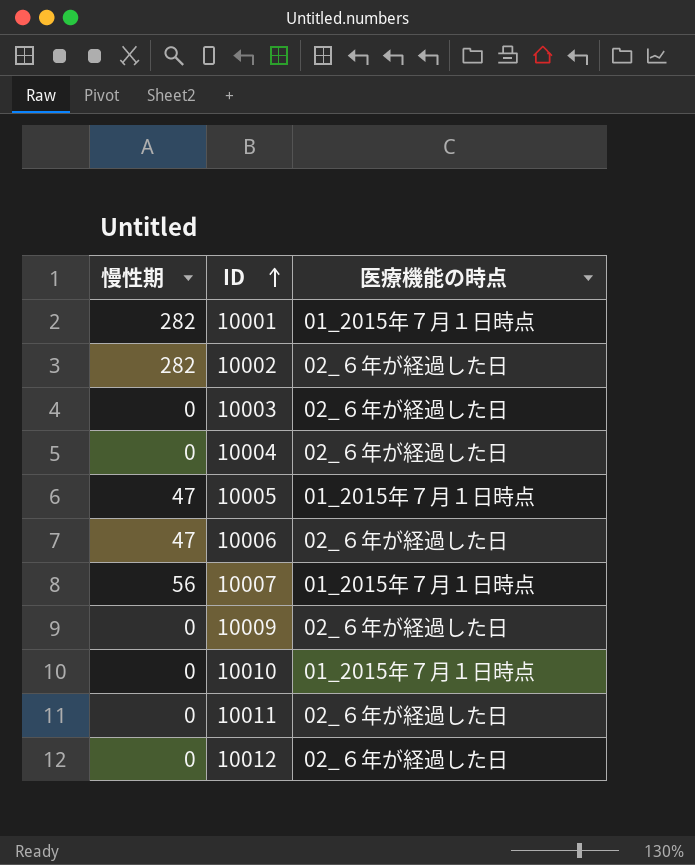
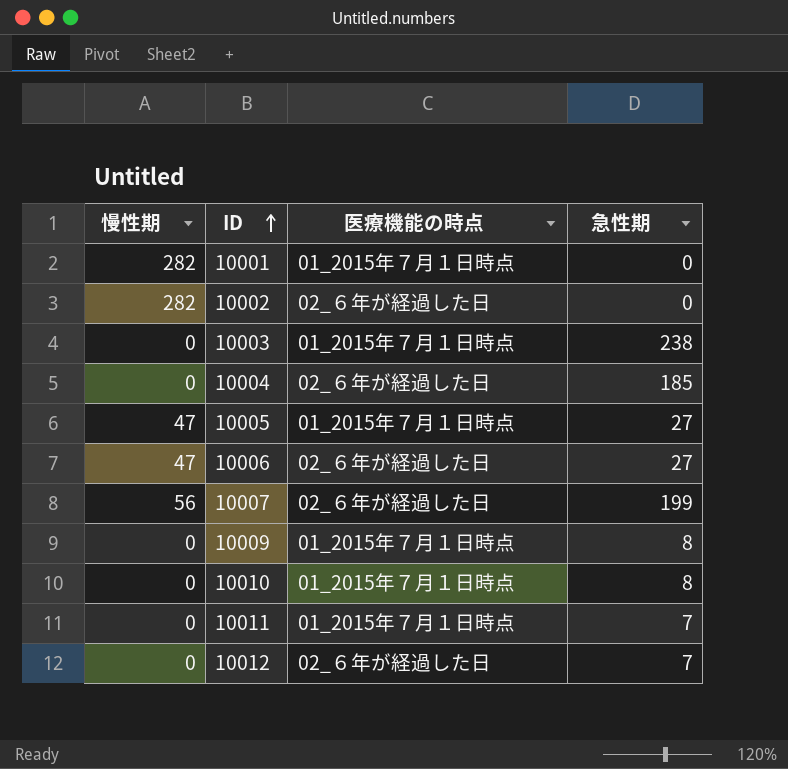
column 急性期 | position: none -> 4
10003 | 医療機能の時点: 02_６年が経過した日 -> 01_2015年７月１日時点
10007 | 医療機能の時点: 01_2015年７月１日時点 -> 02_６年が経過した日
10009 | 医療機能の時点: 02_６年が経過した日 -> 01_2015年７月１日時点
10011 | 医療機能の時点: 02_６年が経過した日 -> 01_2015年７月１日時点

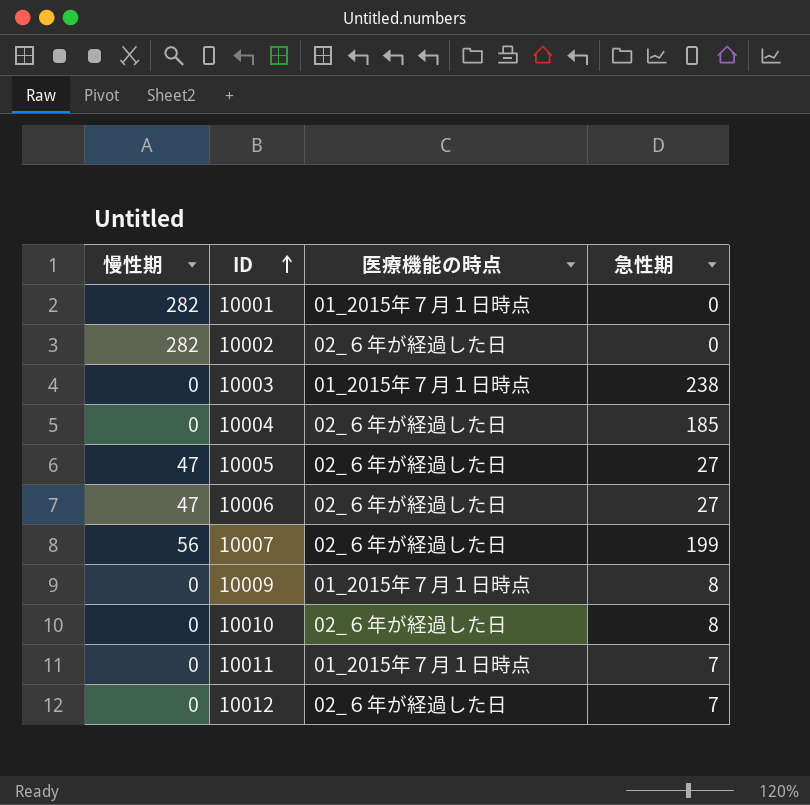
10005 | 医療機能の時点: 01_2015年７月１日時点 -> 02_６年が経過した日
10010 | 医療機能の時点: 01_2015年７月１日時点 -> 02_６年が経過した日

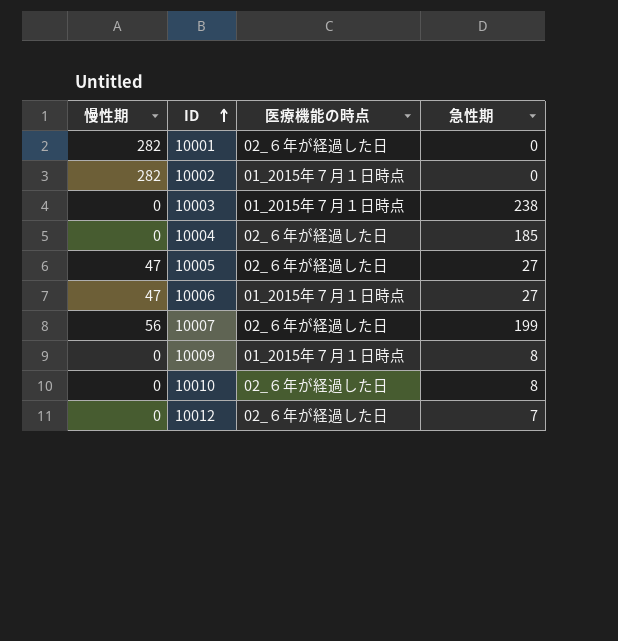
row 10011: 0 | 01_2015年７月１日時点 | 7 -> none
10001 | 医療機能の時点: 01_2015年７月１日時点 -> 02_６年が経過した日
10002 | 医療機能の時点: 02_６年が経過した日 -> 01_2015年７月１日時点
10006 | 医療機能の時点: 02_６年が経過した日 -> 01_2015年７月１日時点

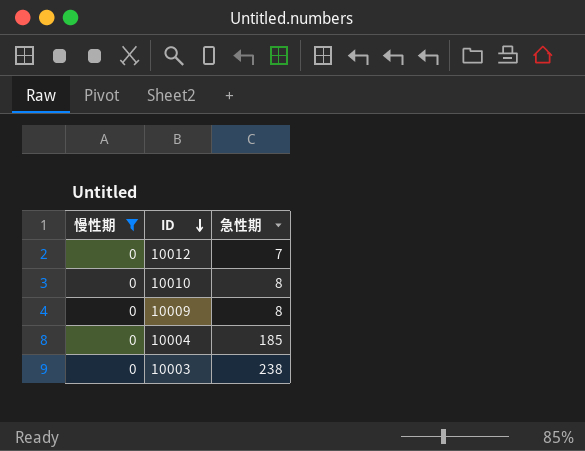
filter: none -> 慢性期 = 0
row order: ID ascending -> ID descending
column 医療機能の時点 | position: 3 -> none

